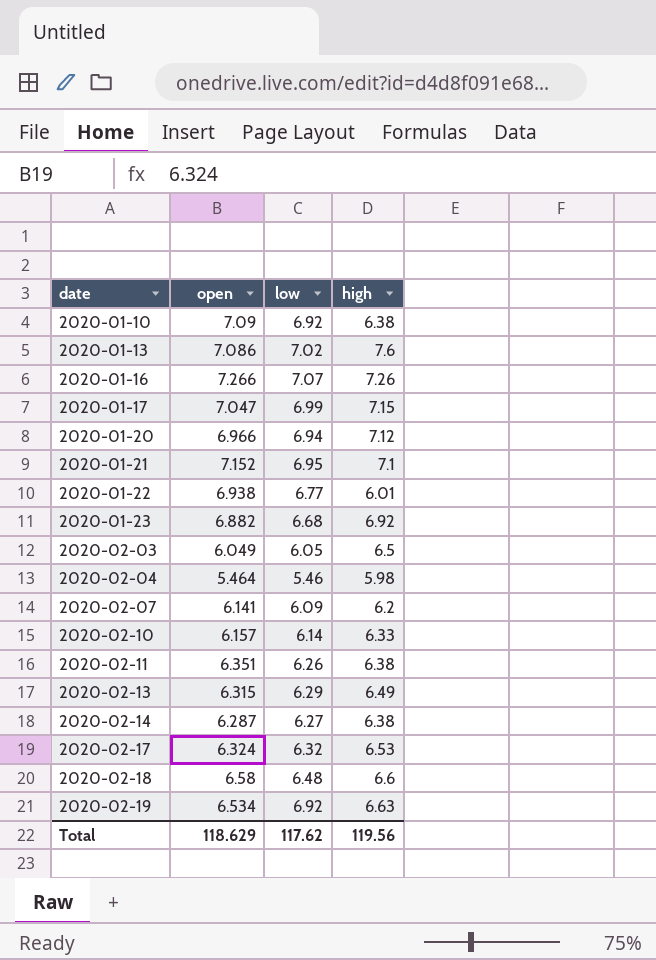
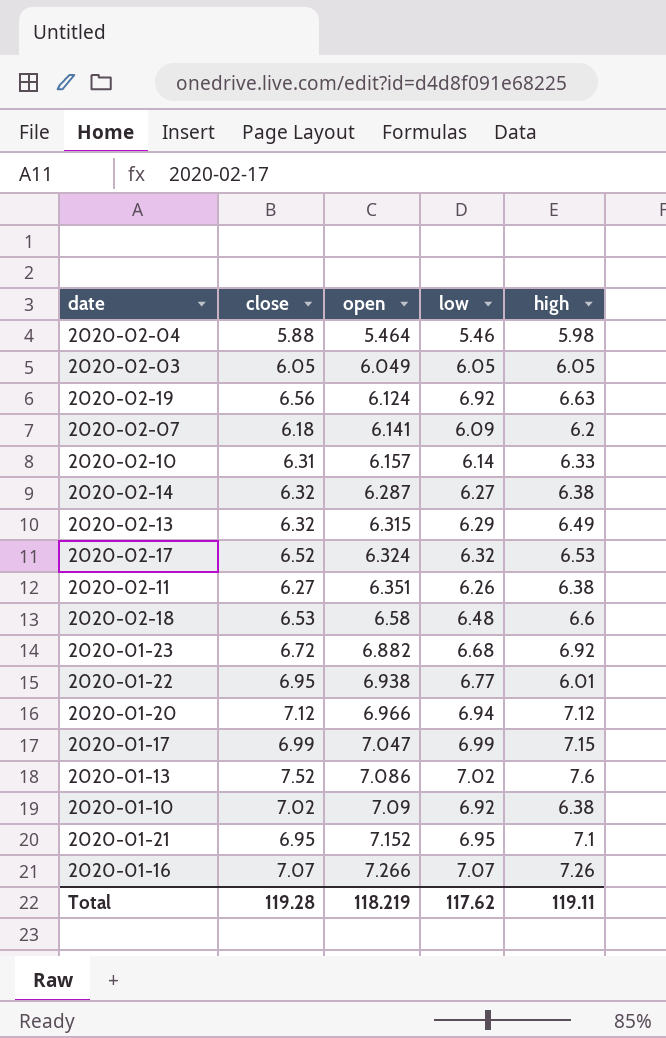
row order: date ascending -> open ascending
column close | position: none -> 2
2020-02-03 | high: 6.5 -> 6.05
2020-02-19 | open: 6.534 -> 6.124
Total | open: 118.629 -> 118.219
Total | high: 119.56 -> 119.11

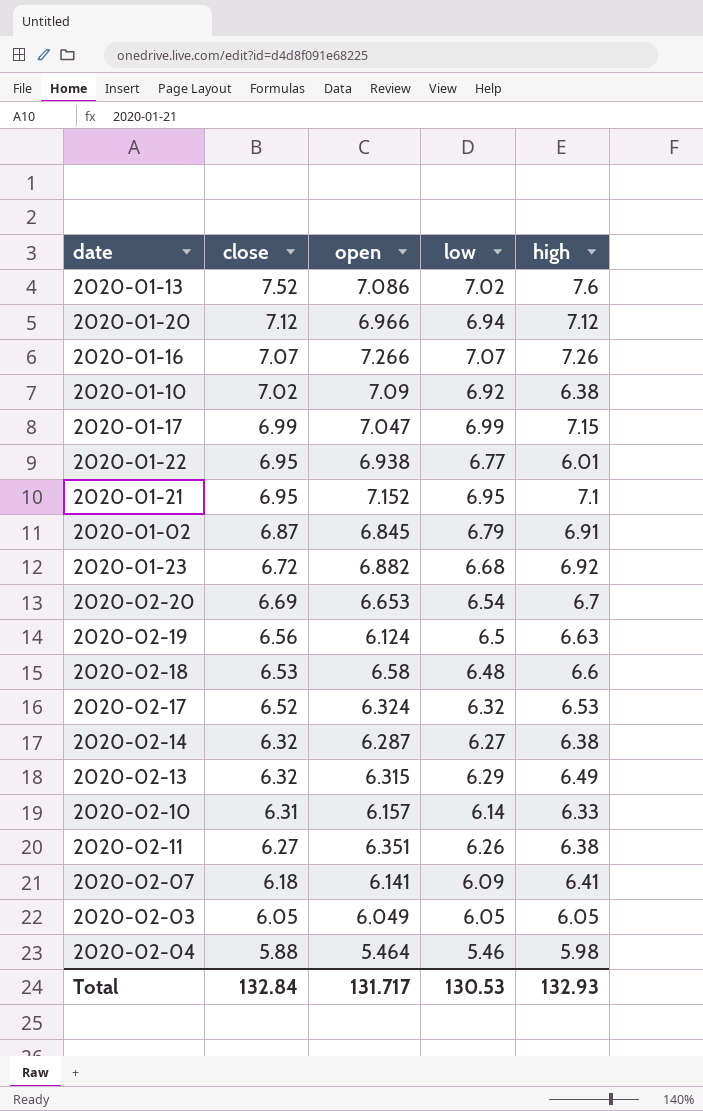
row order: open ascending -> close descending
row 2020-01-02: none -> 6.87 | 6.845 | 6.79 | 6.91
row 2020-02-20: none -> 6.69 | 6.653 | 6.54 | 6.7
2020-02-19 | low: 6.92 -> 6.5
2020-02-07 | high: 6.2 -> 6.41
Total | close: 119.28 -> 132.84
Total | open: 118.219 -> 131.717
Total | low: 117.62 -> 130.53
Total | high: 119.11 -> 132.93

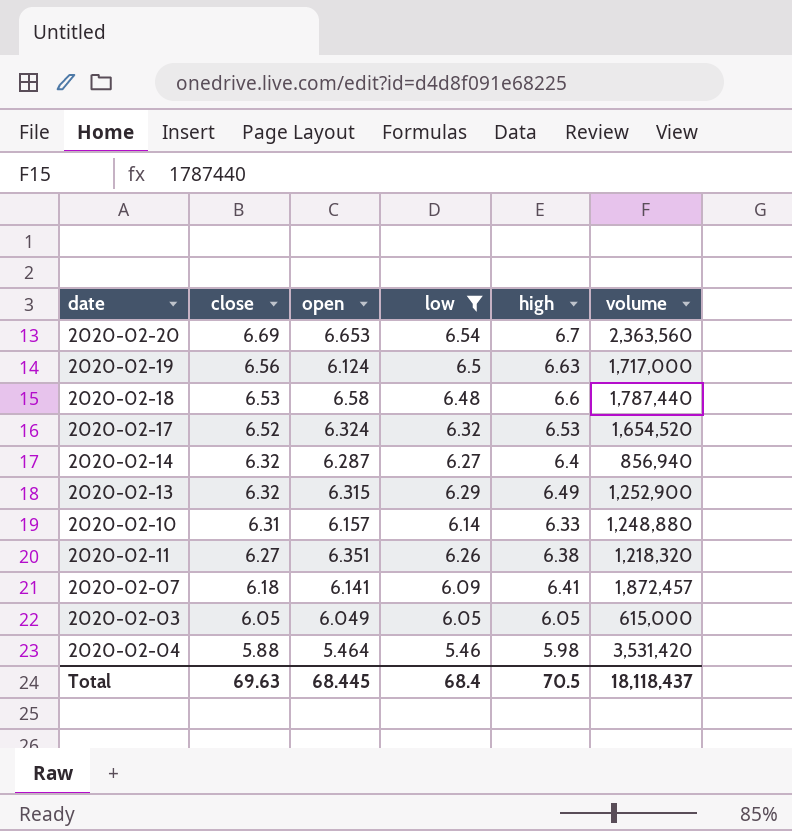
filter: none -> low <= 6.54
column volume | position: none -> 6
2020-02-14 | high: 6.38 -> 6.4
Total | close: 132.84 -> 69.63
Total | open: 131.717 -> 68.445
Total | low: 130.53 -> 68.4
Total | high: 132.93 -> 70.5

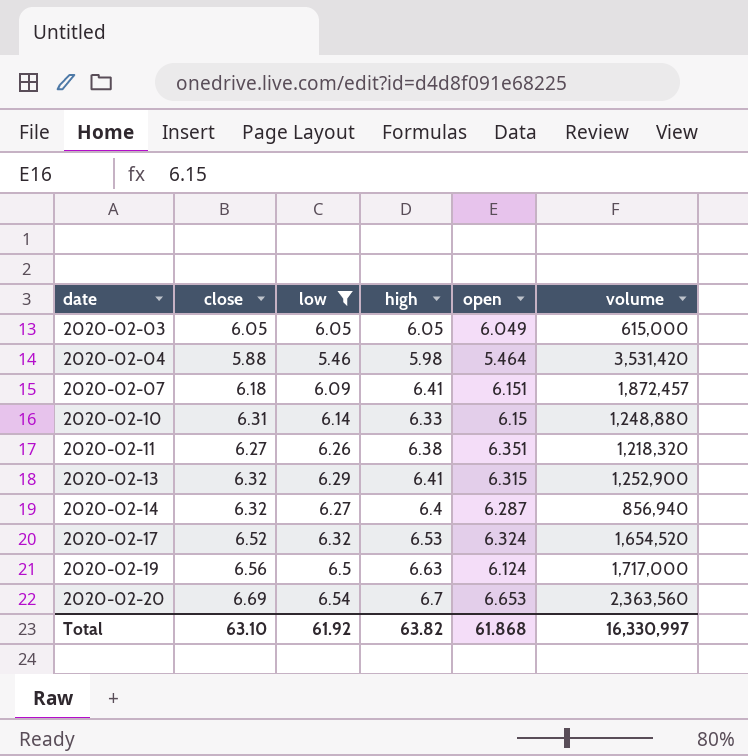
row order: close descending -> date ascending
column open | position: 3 -> 5
row 2020-02-18: 6.53 | 6.58 | 6.48 | 6.6 | 1,787,440 -> none
2020-02-07 | open: 6.141 -> 6.151
2020-02-10 | open: 6.157 -> 6.15
2020-02-13 | high: 6.49 -> 6.41
Total | close: 69.63 -> 63.10
Total | low: 68.4 -> 61.92
Total | high: 70.5 -> 63.82
Total | open: 68.445 -> 61.868
Total | volume: 18,118,437 -> 16,330,997

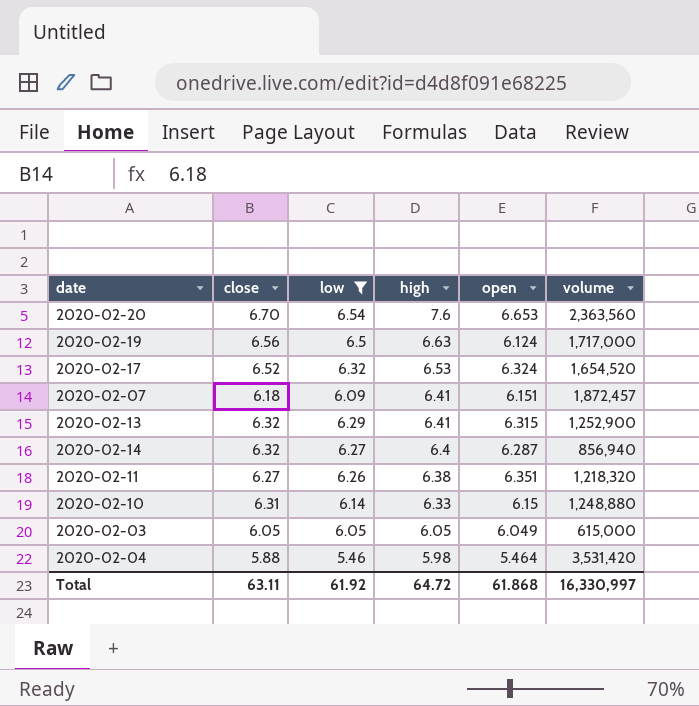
row order: date ascending -> high descending
2020-02-20 | close: 6.69 -> 6.70
2020-02-20 | high: 6.7 -> 7.6
Total | close: 63.10 -> 63.11
Total | high: 63.82 -> 64.72

